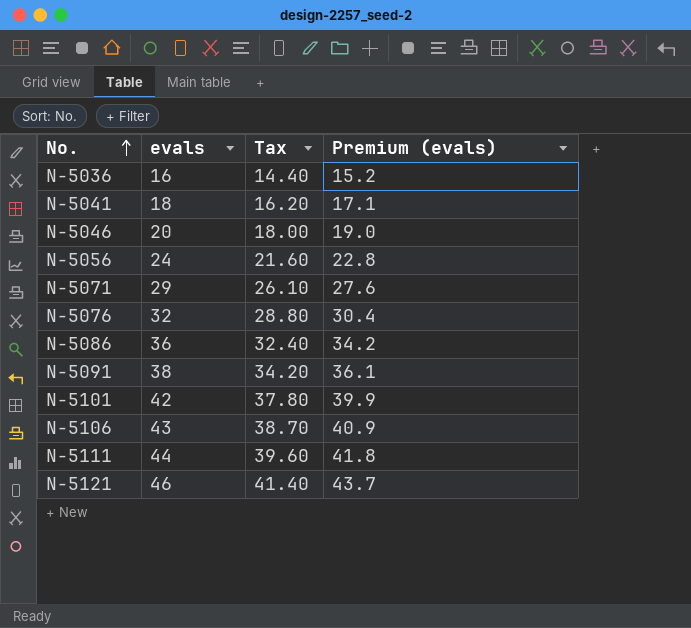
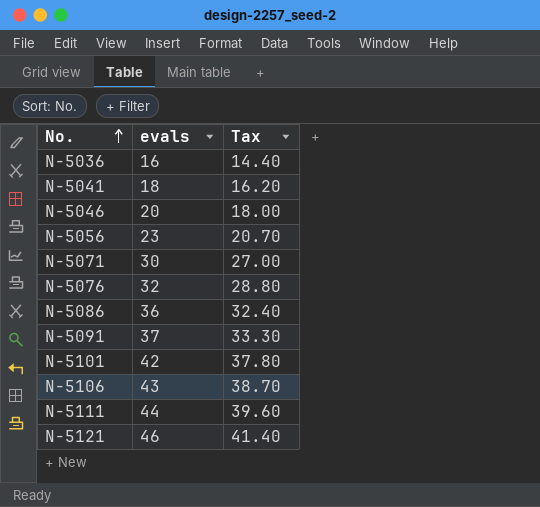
column Premium (evals) | formula: [evals] * 0.95 -> none
N-5056 | evals: 24 -> 23
N-5056 | Tax: 21.60 -> 20.70
N-5071 | evals: 29 -> 30
N-5071 | Tax: 26.10 -> 27.00
N-5091 | evals: 38 -> 37
N-5091 | Tax: 34.20 -> 33.30

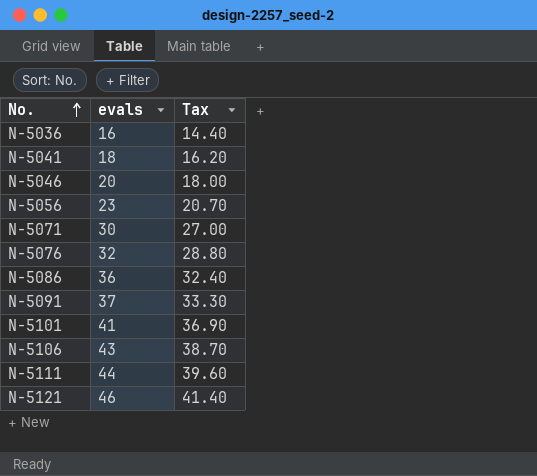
N-5101 | evals: 42 -> 41
N-5101 | Tax: 37.80 -> 36.90

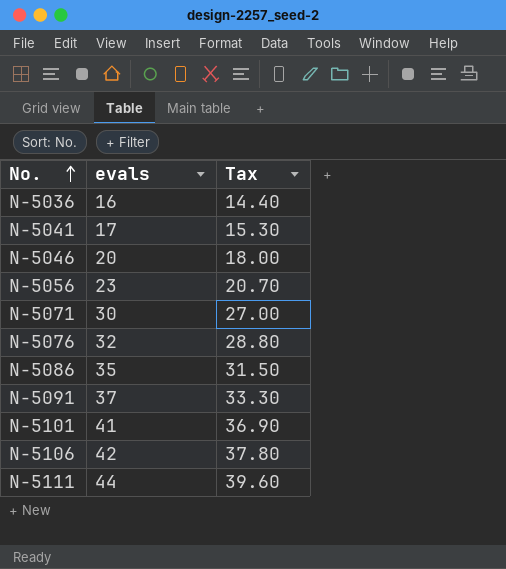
row N-5121: 46 | 41.40 -> none
N-5041 | evals: 18 -> 17
N-5041 | Tax: 16.20 -> 15.30
N-5086 | evals: 36 -> 35
N-5086 | Tax: 32.40 -> 31.50
N-5106 | evals: 43 -> 42
N-5106 | Tax: 38.70 -> 37.80

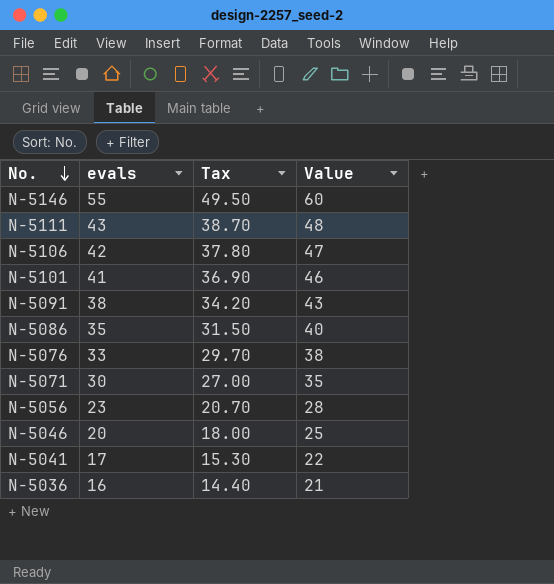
row order: No. ascending -> No. descending
column Value | formula: none -> [evals] + 5
row N-5146: none -> 55 | 49.50 | 60
N-5111 | evals: 44 -> 43
N-5111 | Tax: 39.60 -> 38.70
N-5091 | evals: 37 -> 38
N-5091 | Tax: 33.30 -> 34.20
N-5076 | evals: 32 -> 33
N-5076 | Tax: 28.80 -> 29.70

